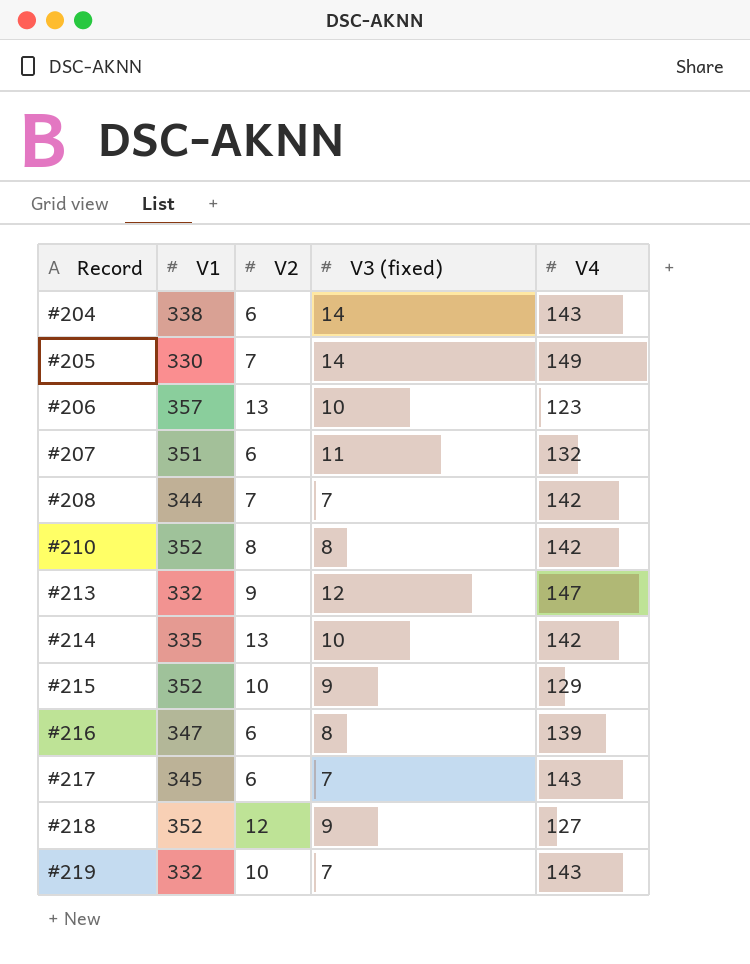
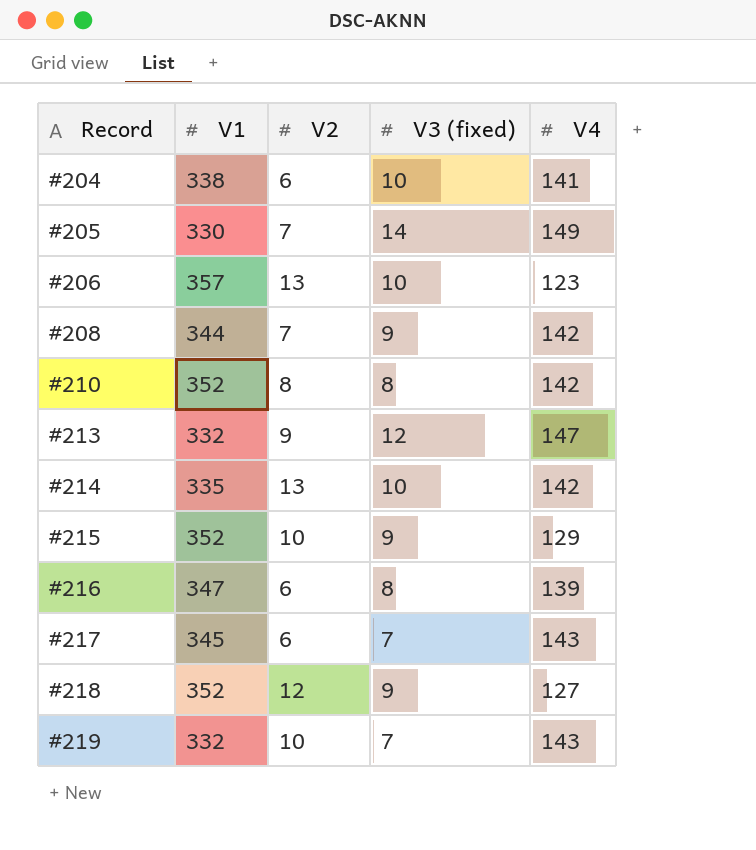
row #207: 351 | 6 | 11 | 132 -> none
#204 | V3 (fixed): 14 -> 10
#204 | V4: 143 -> 141
#208 | V3 (fixed): 7 -> 9

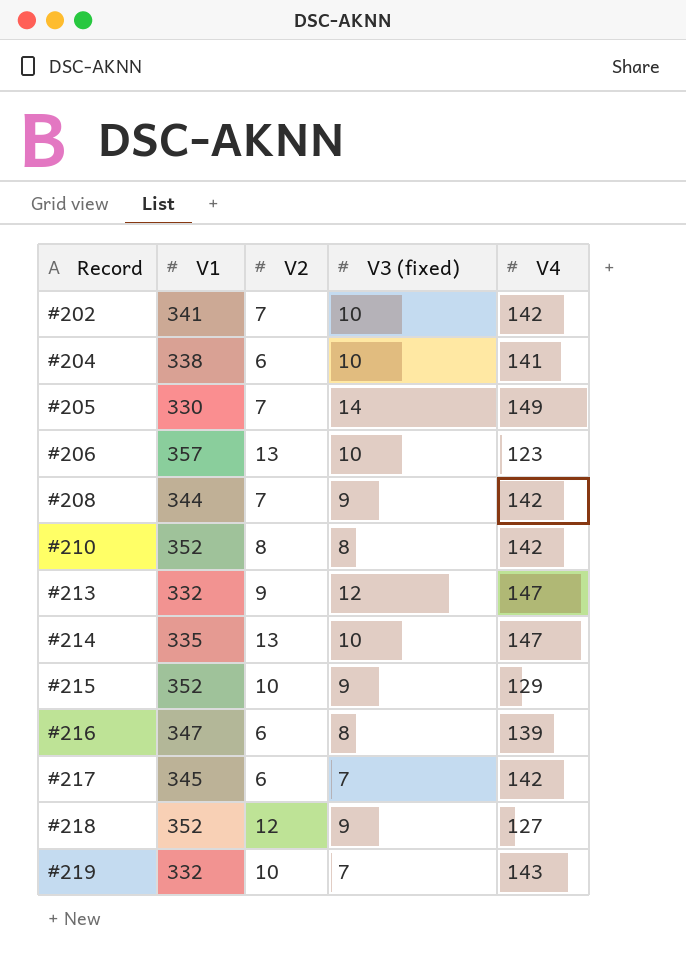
row #202: none -> 341 | 7 | 10 | 142
#214 | V4: 142 -> 147
#217 | V4: 143 -> 142

